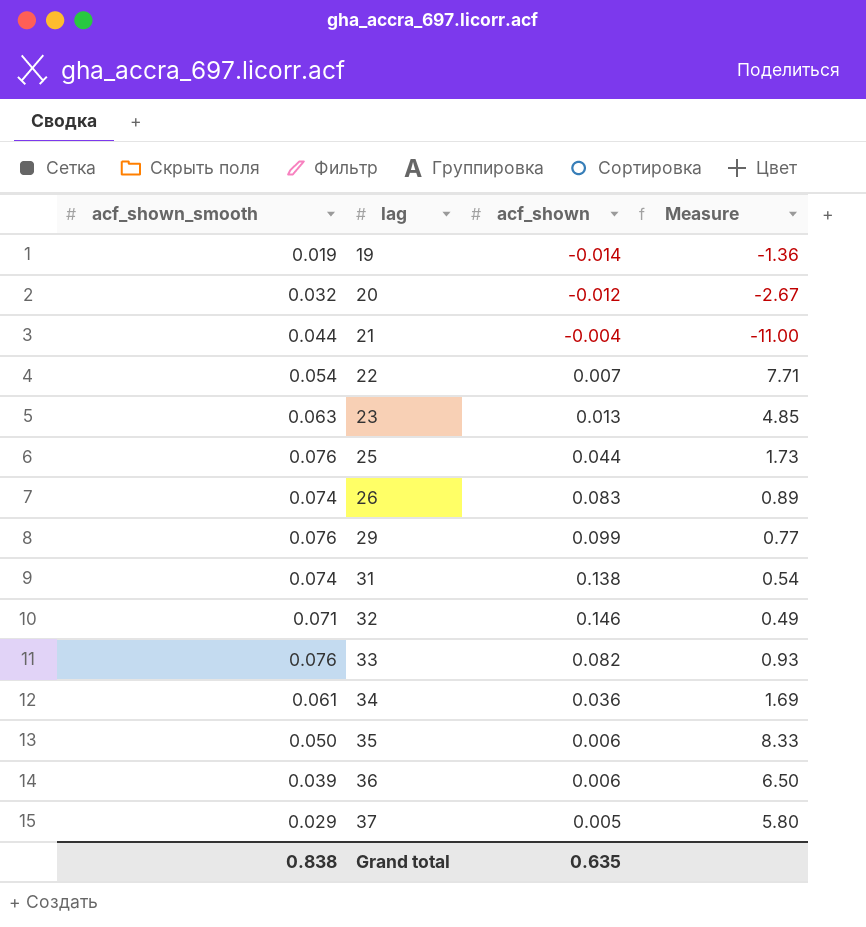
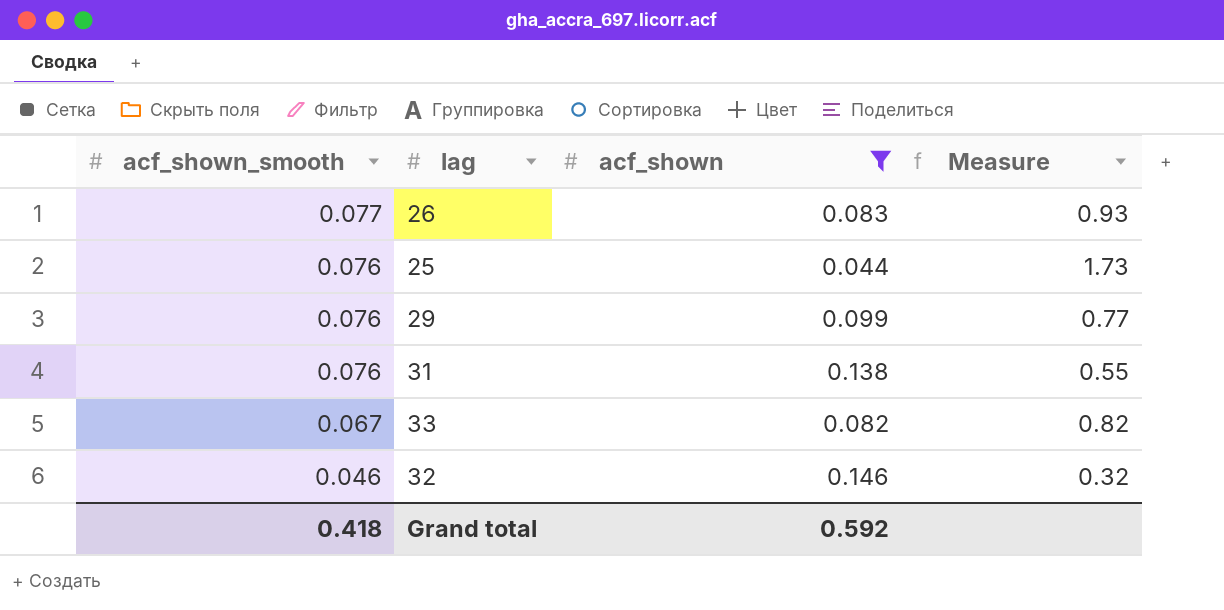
filter: none -> acf_shown >= 0.044
row order: lag ascending -> acf_shown_smooth descending
26 | acf_shown_smooth: 0.074 -> 0.077
26 | Measure: 0.89 -> 0.93
31 | acf_shown_smooth: 0.074 -> 0.076
31 | Measure: 0.54 -> 0.55
33 | acf_shown_smooth: 0.076 -> 0.067
33 | Measure: 0.93 -> 0.82
32 | acf_shown_smooth: 0.071 -> 0.046
32 | Measure: 0.49 -> 0.32
Grand total | acf_shown_smooth: 0.838 -> 0.418
Grand total | acf_shown: 0.635 -> 0.592

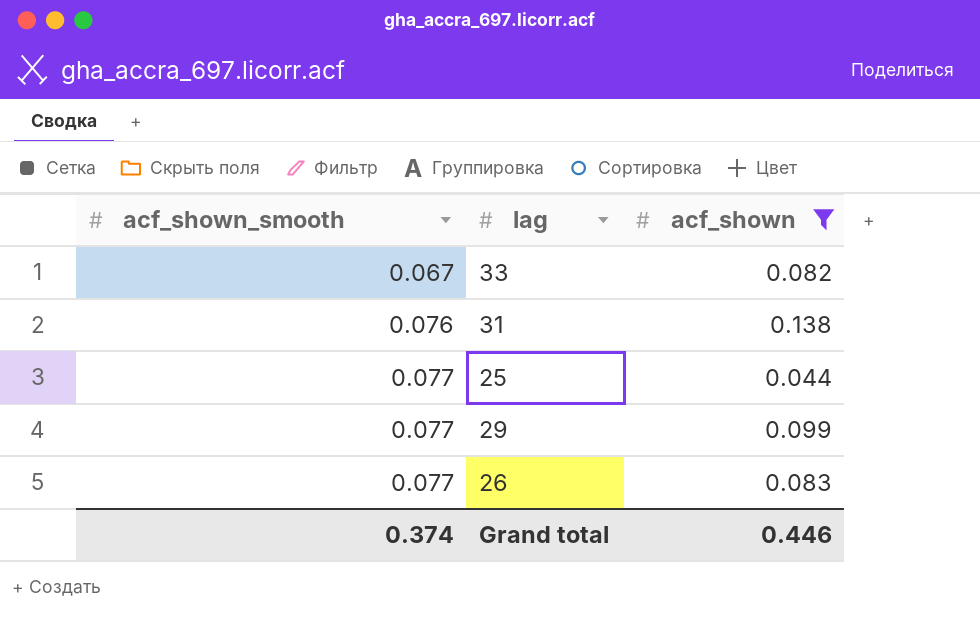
row order: acf_shown_smooth descending -> acf_shown_smooth ascending
column Measure | formula: [acf_shown_smooth] / [acf_shown] -> none
row 32: 0.046 | 0.146 | 0.32 -> none
25 | acf_shown_smooth: 0.076 -> 0.077
29 | acf_shown_smooth: 0.076 -> 0.077
Grand total | acf_shown_smooth: 0.418 -> 0.374
Grand total | acf_shown: 0.592 -> 0.446

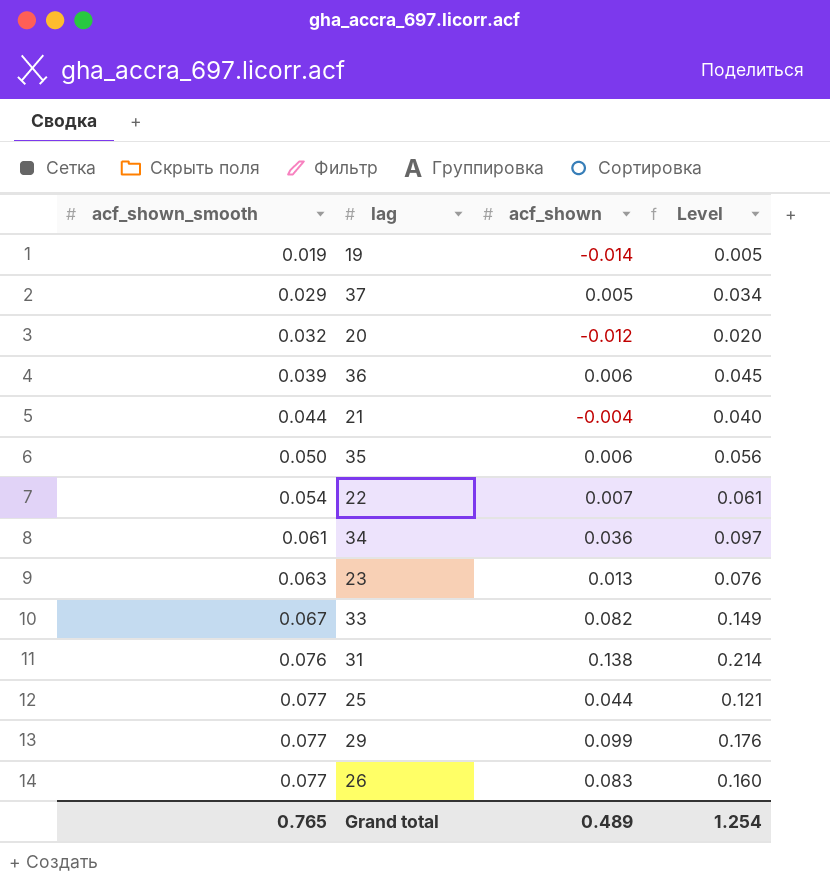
filter: acf_shown >= 0.044 -> none
column Level | formula: none -> [acf_shown_smooth] + [acf_shown]
Grand total | acf_shown_smooth: 0.374 -> 0.765
Grand total | acf_shown: 0.446 -> 0.489

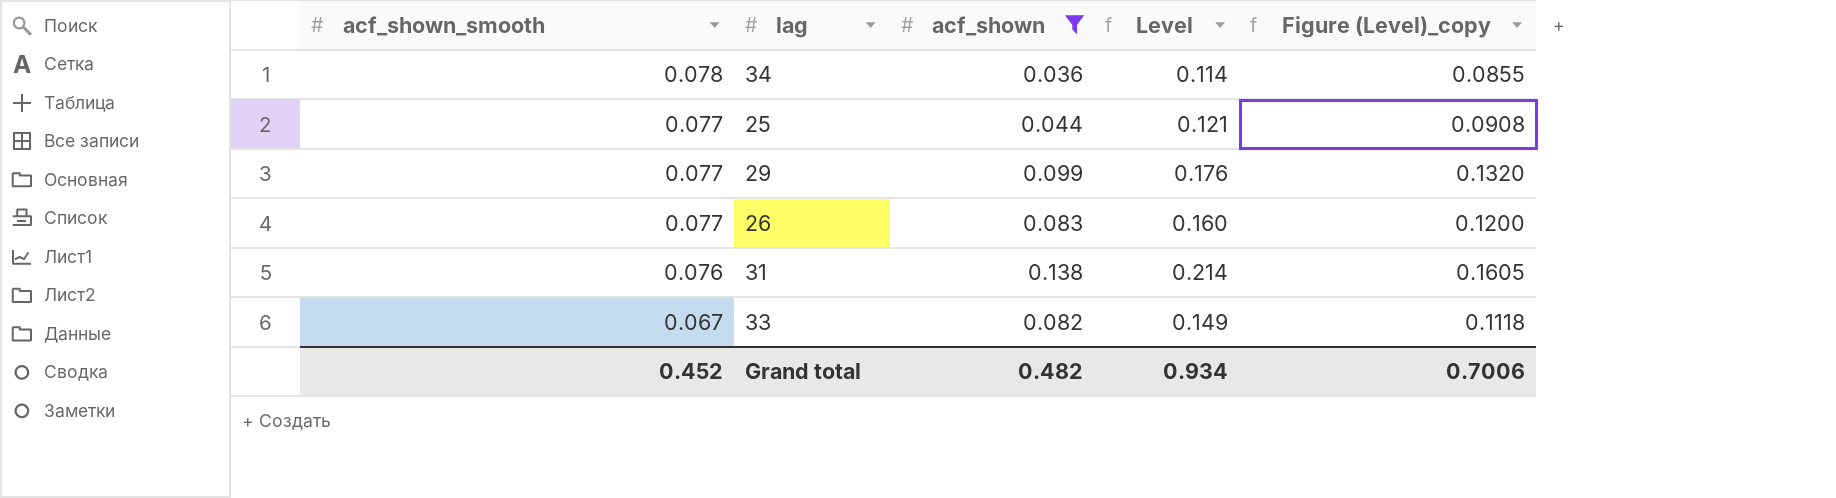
filter: none -> acf_shown >= 0.036
row order: acf_shown_smooth ascending -> acf_shown_smooth descending
column Figure (Level)_copy | formula: none -> [Level] * 0.75
34 | acf_shown_smooth: 0.061 -> 0.078
34 | Level: 0.097 -> 0.114
Grand total | acf_shown_smooth: 0.765 -> 0.452
Grand total | acf_shown: 0.489 -> 0.482
Grand total | Level: 1.254 -> 0.934

